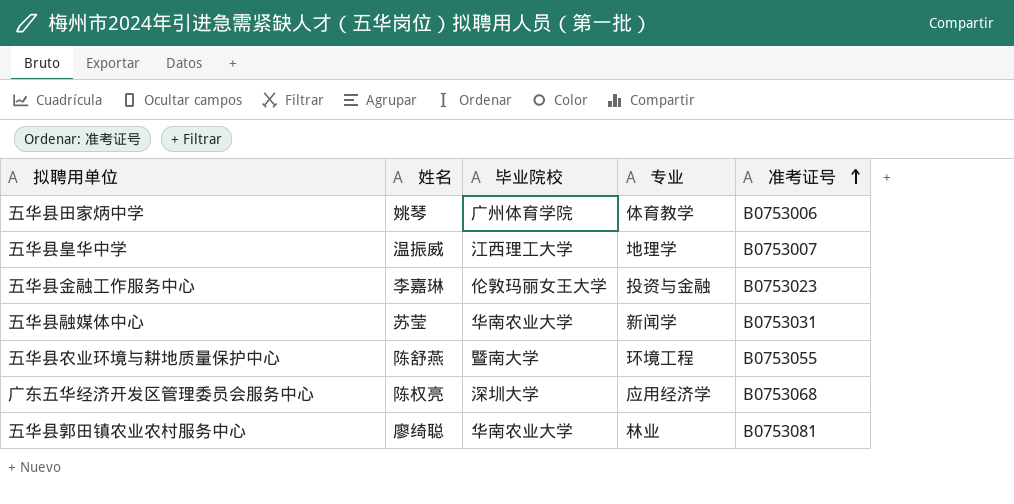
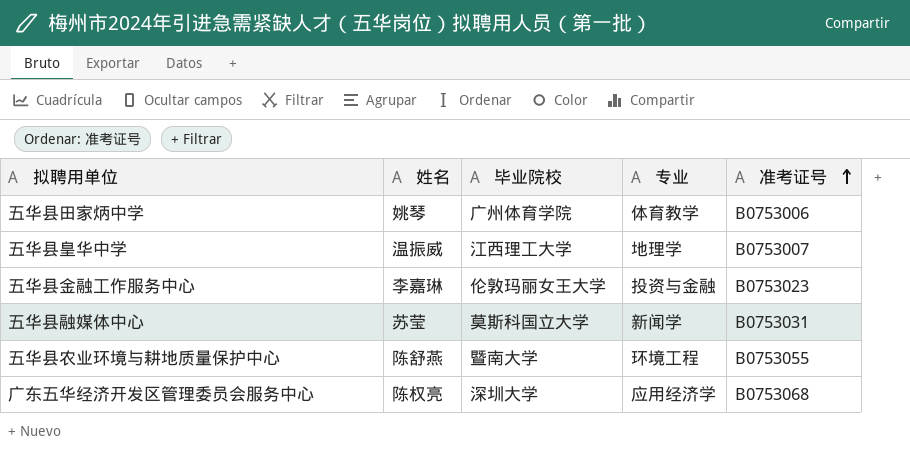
row 五华县郭田镇农业农村服务中心: 廖绮聪 | 华南农业大学 | 林业 | B0753081 -> none
五华县融媒体中心 | 毕业院校: 华南农业大学 -> 莫斯科国立大学

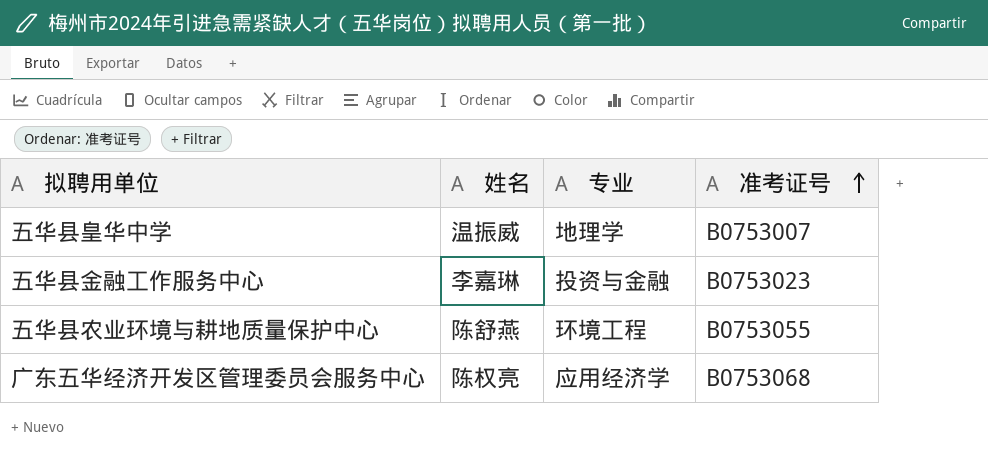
column 毕业院校 | position: 3 -> none
row 五华县田家炳中学: 姚琴 | 广州体育学院 | 体育教学 | B0753006 -> none
row 五华县融媒体中心: 苏莹 | 莫斯科国立大学 | 新闻学 | B0753031 -> none

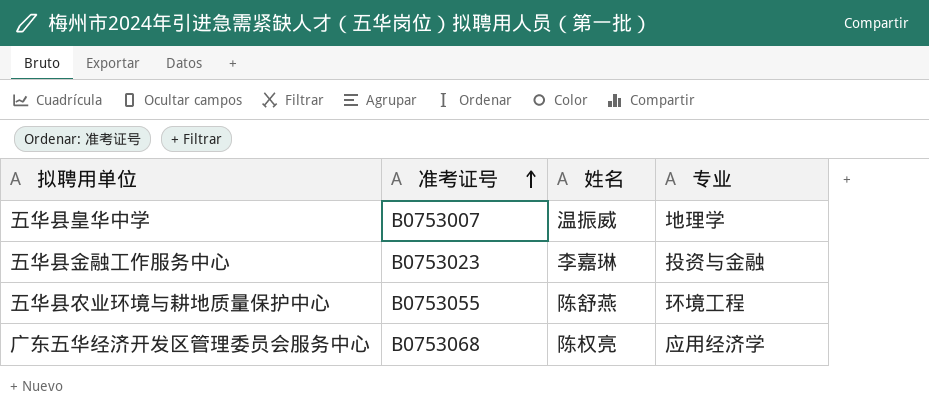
column 准考证号 | position: 4 -> 2

